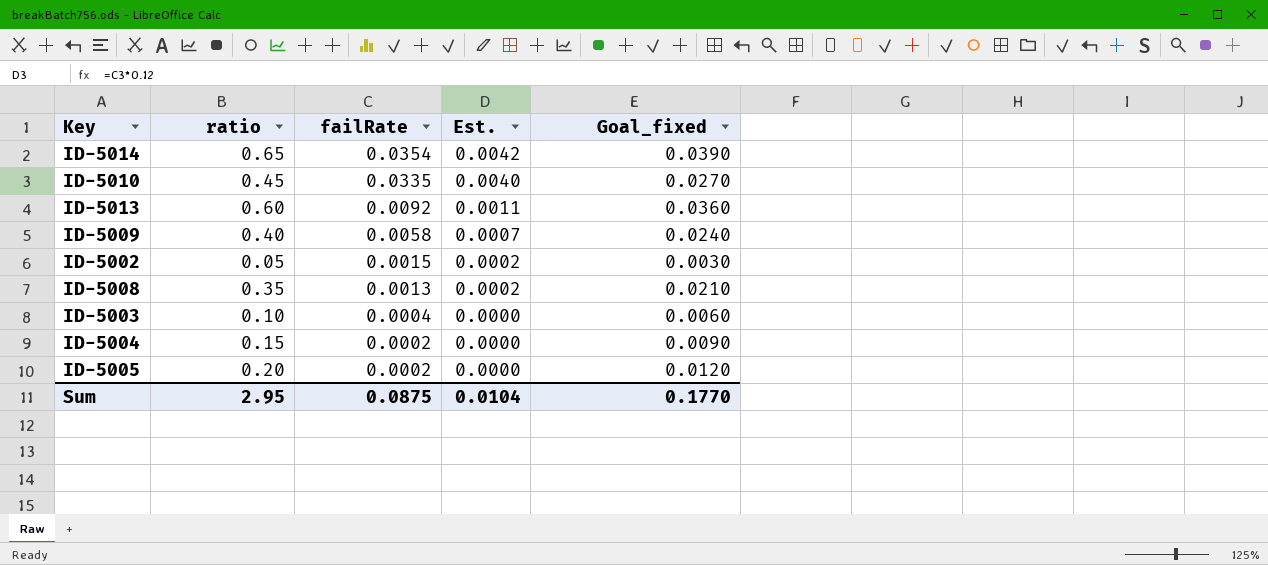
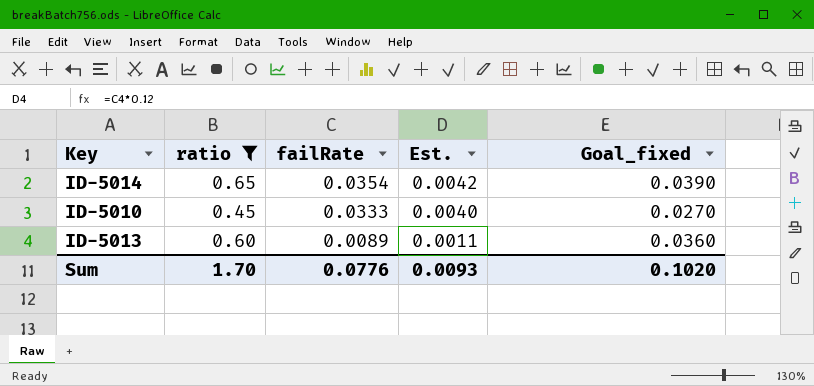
filter: none -> ratio >= 0.45
ID-5010 | failRate: 0.0335 -> 0.0333
ID-5013 | failRate: 0.0092 -> 0.0089
Sum | ratio: 2.95 -> 1.70
Sum | failRate: 0.0875 -> 0.0776
Sum | Est.: 0.0104 -> 0.0093
Sum | Goal_fixed: 0.1770 -> 0.1020

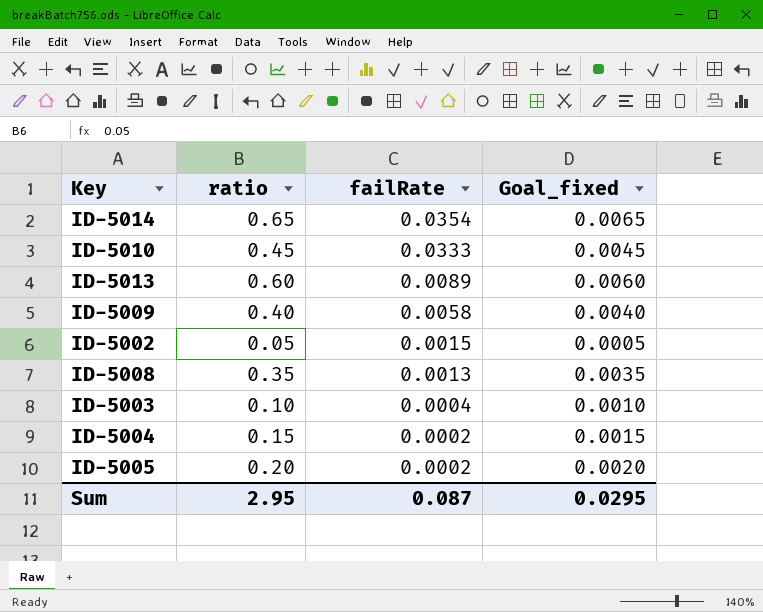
filter: ratio >= 0.45 -> none
column Est. | formula: [failRate] * 0.12 -> none
column Goal_fixed | formula: [ratio] * 0.06 -> [ratio] * 0.01
Sum | ratio: 1.70 -> 2.95
Sum | failRate: 0.0776 -> 0.087
Sum | Goal_fixed: 0.1020 -> 0.0295

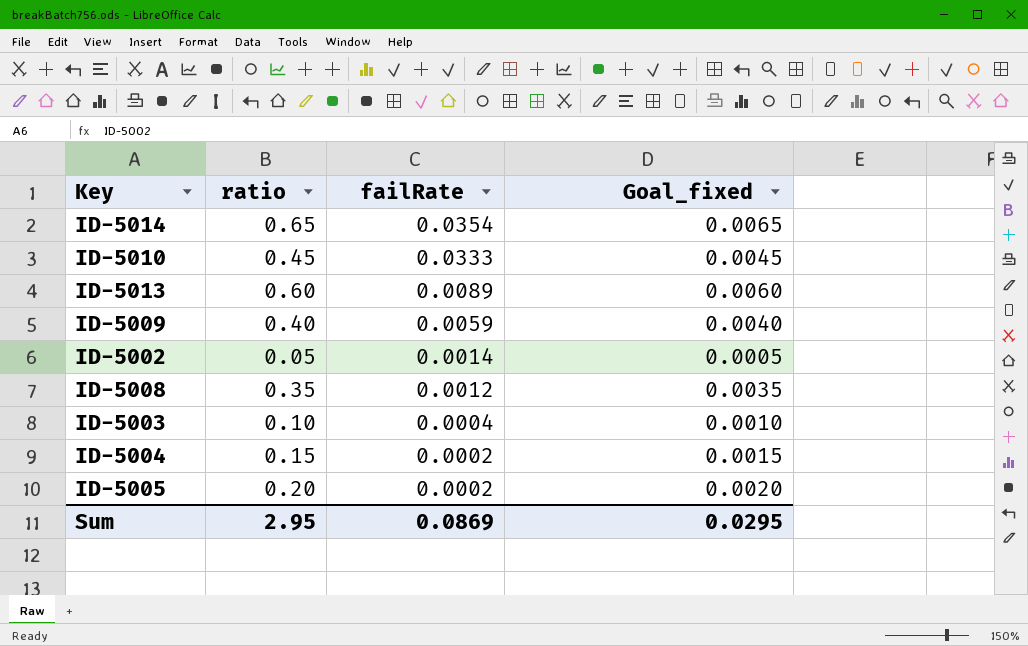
ID-5009 | failRate: 0.0058 -> 0.0059
ID-5002 | failRate: 0.0015 -> 0.0014
ID-5008 | failRate: 0.0013 -> 0.0012
Sum | failRate: 0.087 -> 0.0869

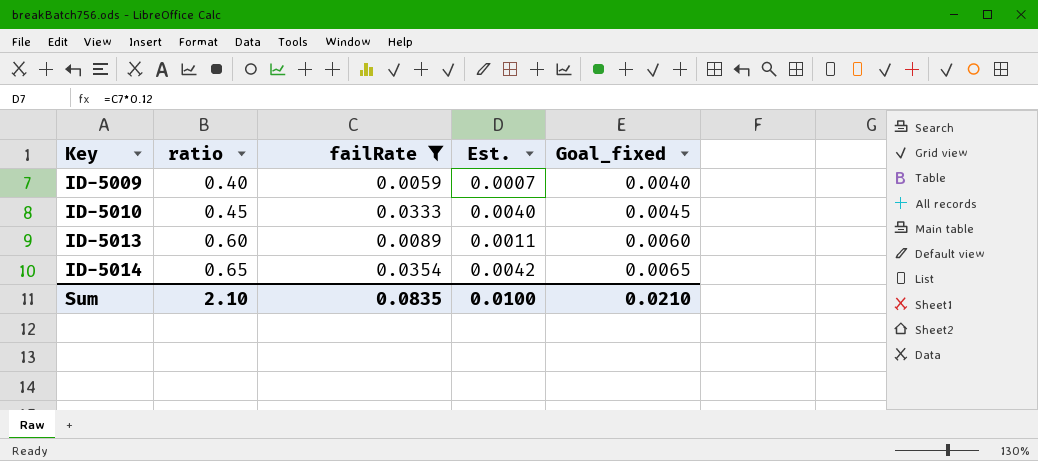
filter: none -> failRate >= 0.0059
row order: failRate descending -> Key ascending
column Est. | formula: none -> [failRate] * 0.12
Sum | ratio: 2.95 -> 2.10
Sum | failRate: 0.0869 -> 0.0835
Sum | Goal_fixed: 0.0295 -> 0.0210

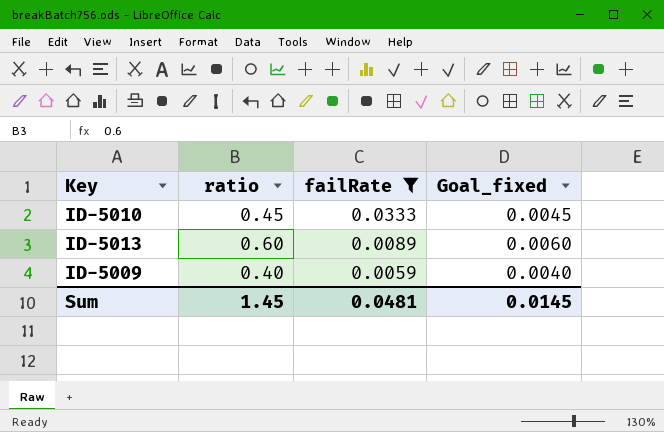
row order: Key ascending -> failRate descending
column Est. | formula: [failRate] * 0.12 -> none
row ID-5014: 0.65 | 0.0354 | 0.0042 | 0.0065 -> none
Sum | ratio: 2.10 -> 1.45
Sum | failRate: 0.0835 -> 0.0481
Sum | Goal_fixed: 0.0210 -> 0.0145

